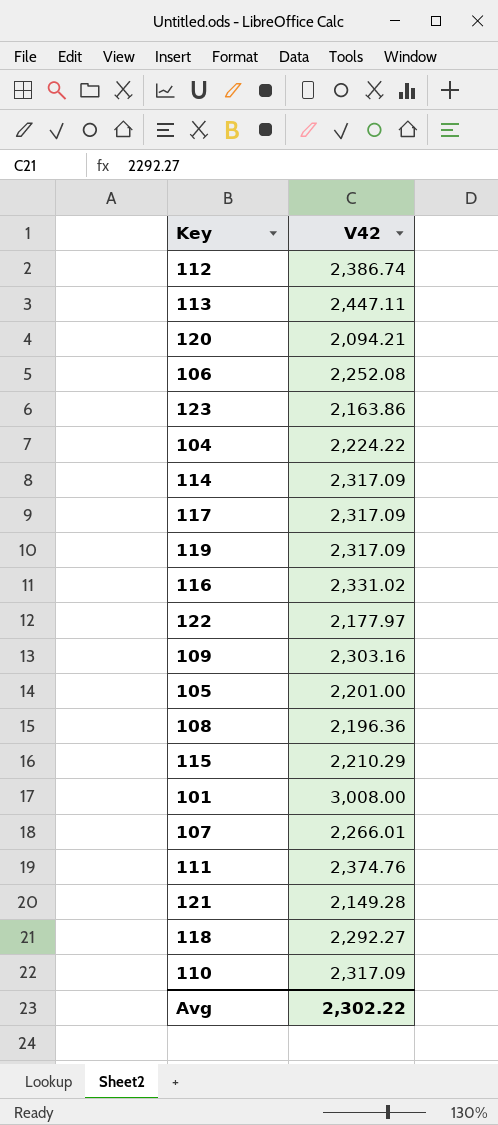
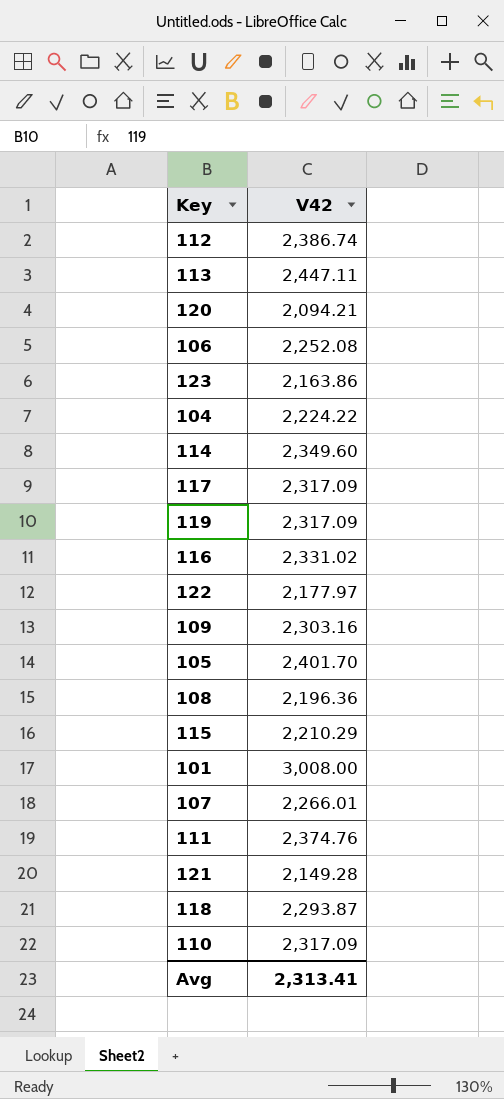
114 | V42: 2,317.09 -> 2,349.60
105 | V42: 2,201.00 -> 2,401.70
118 | V42: 2,292.27 -> 2,293.87
Avg | V42: 2,302.22 -> 2,313.41

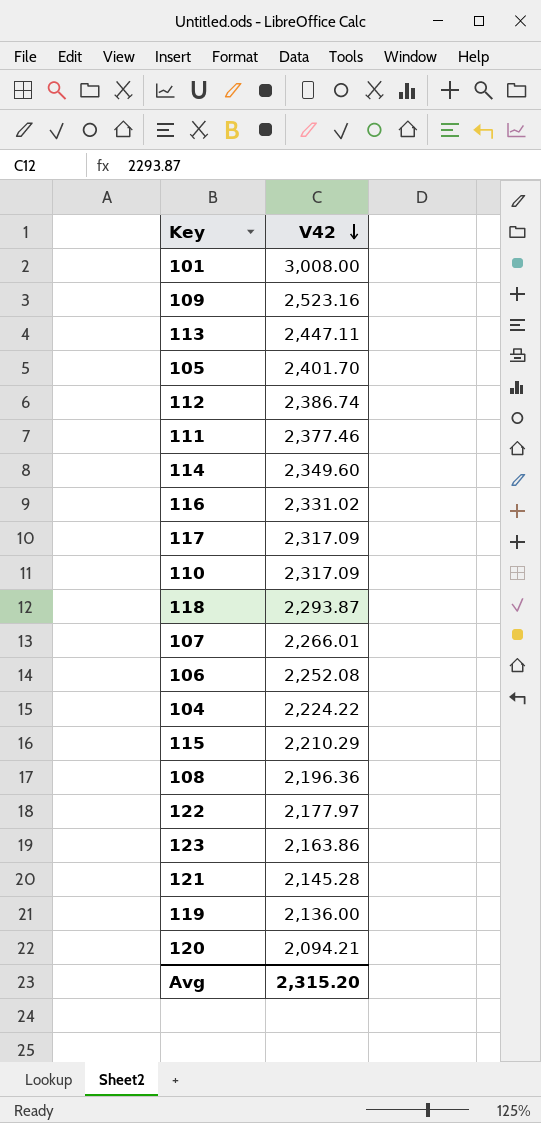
row order: none -> V42 descending
109 | V42: 2,303.16 -> 2,523.16
111 | V42: 2,374.76 -> 2,377.46
121 | V42: 2,149.28 -> 2,145.28
119 | V42: 2,317.09 -> 2,136.00
Avg | V42: 2,313.41 -> 2,315.20

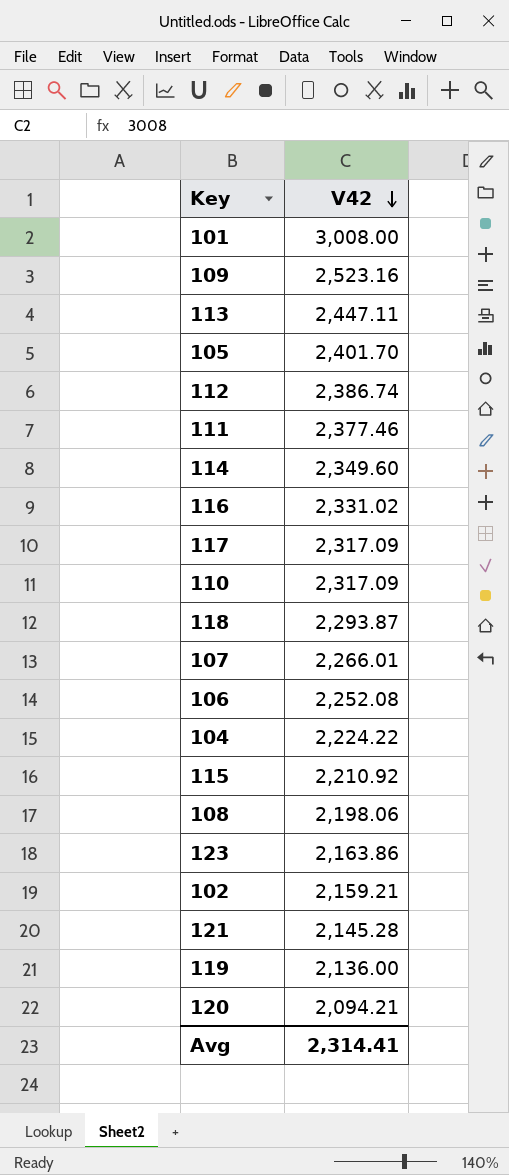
row 122: 2,177.97 -> none
115 | V42: 2,210.29 -> 2,210.92
108 | V42: 2,196.36 -> 2,198.06
row 102: none -> 2,159.21
Avg | V42: 2,315.20 -> 2,314.41

